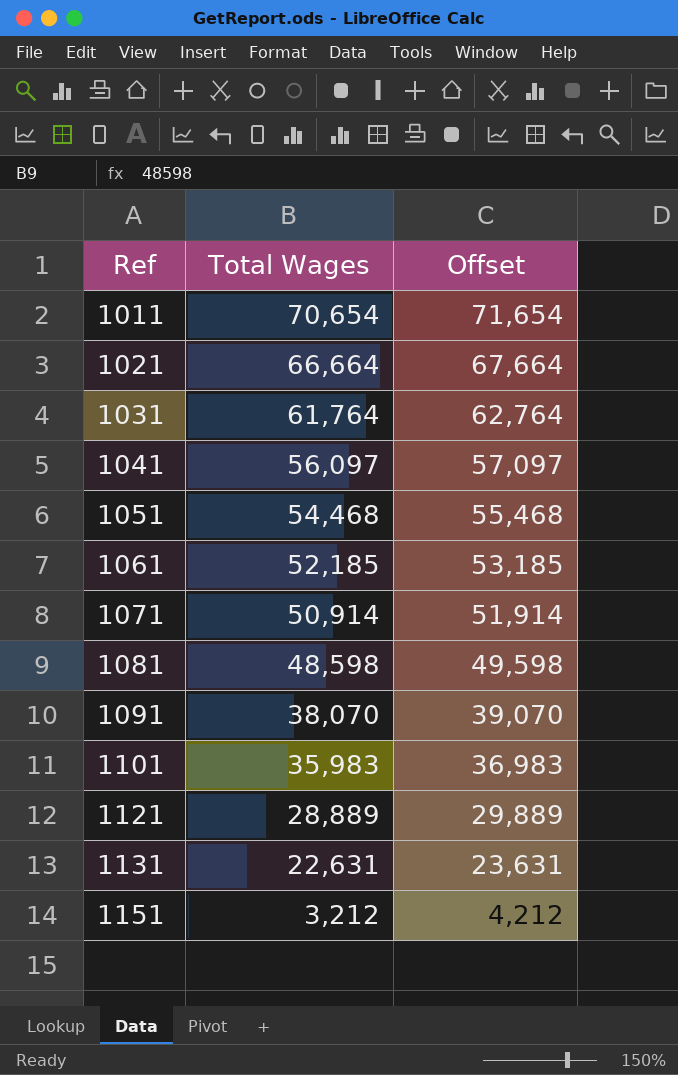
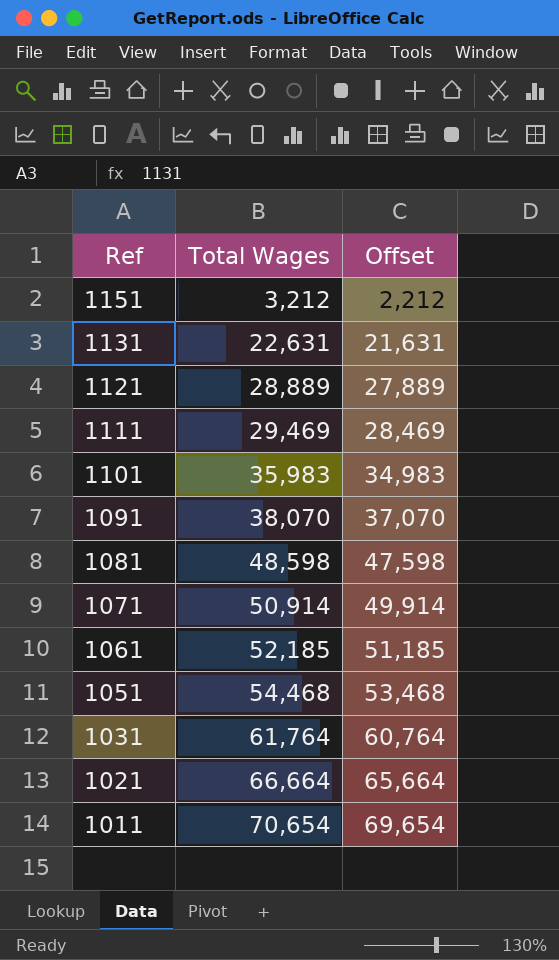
row order: Ref ascending -> Ref descending
column Offset | formula: [Total Wages] + 1000 -> [Total Wages] - 1000
row 1041: 56,097 | 57,097 -> none
row 1111: none -> 29,469 | 28,469

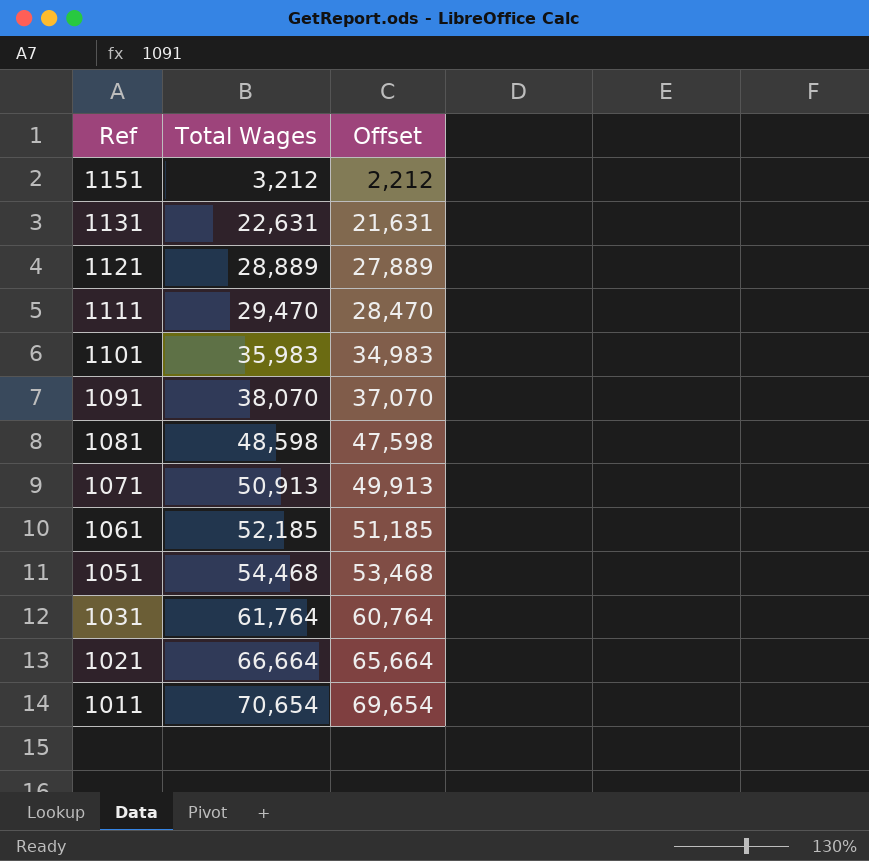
1111 | Total Wages: 29,469 -> 29,470
1111 | Offset: 28,469 -> 28,470
1071 | Total Wages: 50,914 -> 50,913
1071 | Offset: 49,914 -> 49,913

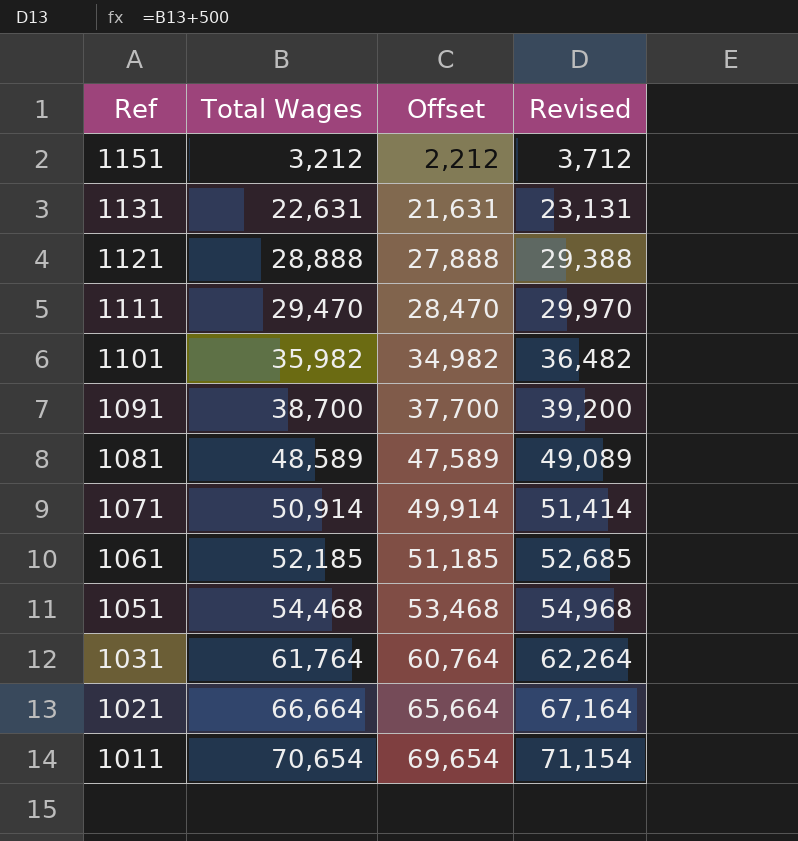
column Revised | formula: none -> [Total Wages] + 500
1121 | Total Wages: 28,889 -> 28,888
1121 | Offset: 27,889 -> 27,888
1101 | Total Wages: 35,983 -> 35,982
1101 | Offset: 34,983 -> 34,982
1091 | Total Wages: 38,070 -> 38,700
1091 | Offset: 37,070 -> 37,700
1081 | Total Wages: 48,598 -> 48,589
1081 | Offset: 47,598 -> 47,589
1071 | Total Wages: 50,913 -> 50,914
1071 | Offset: 49,913 -> 49,914

